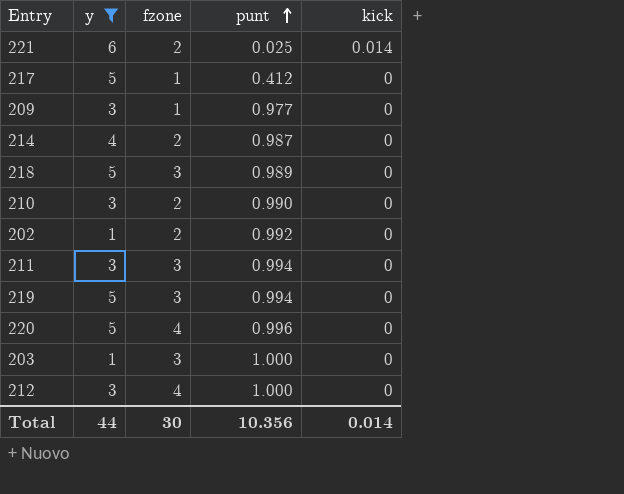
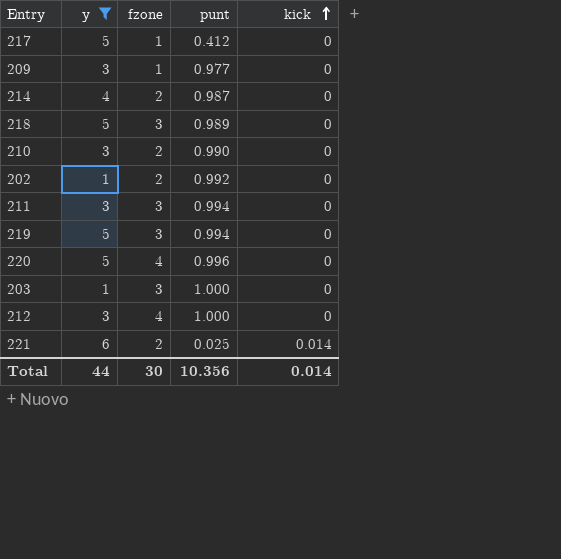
row order: punt ascending -> kick ascending

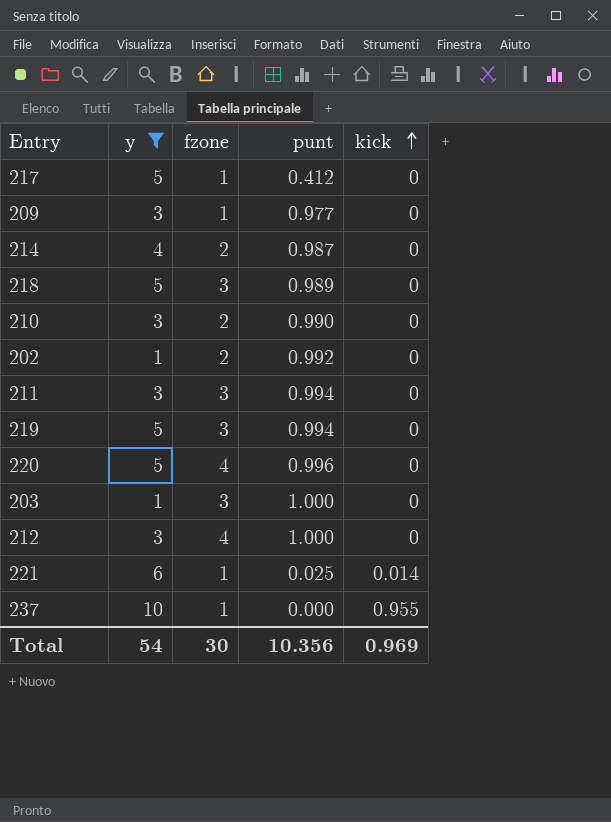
221 | fzone: 2 -> 1
row 237: none -> 10 | 1 | 0.000 | 0.955
Total | y: 44 -> 54
Total | kick: 0.014 -> 0.969

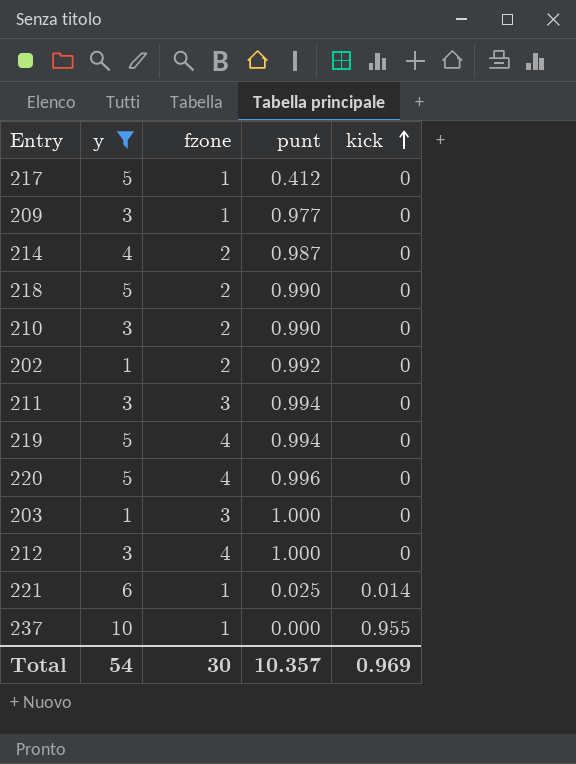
218 | fzone: 3 -> 2
218 | punt: 0.989 -> 0.990
219 | fzone: 3 -> 4
Total | punt: 10.356 -> 10.357

